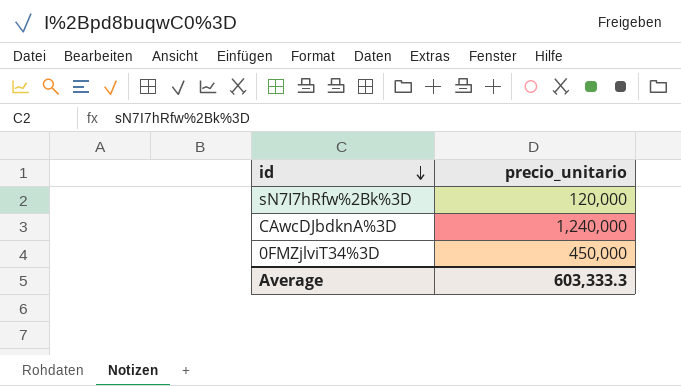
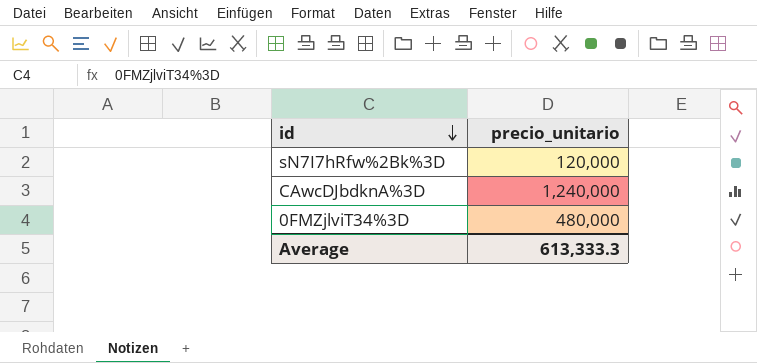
0FMZjlviT34%3D | precio_unitario: 450,000 -> 480,000
Average | precio_unitario: 603,333.3 -> 613,333.3

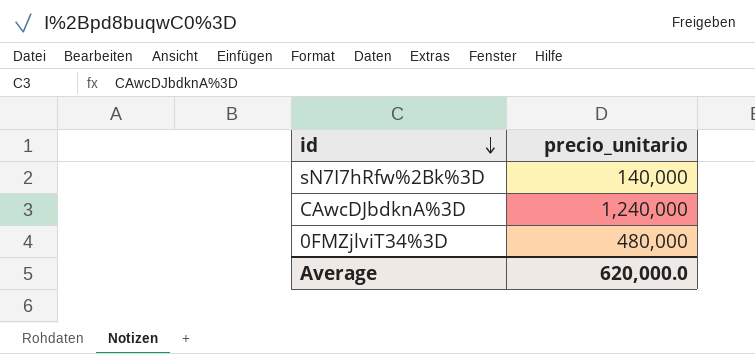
sN7I7hRfw%2Bk%3D | precio_unitario: 120,000 -> 140,000
Average | precio_unitario: 613,333.3 -> 620,000.0

